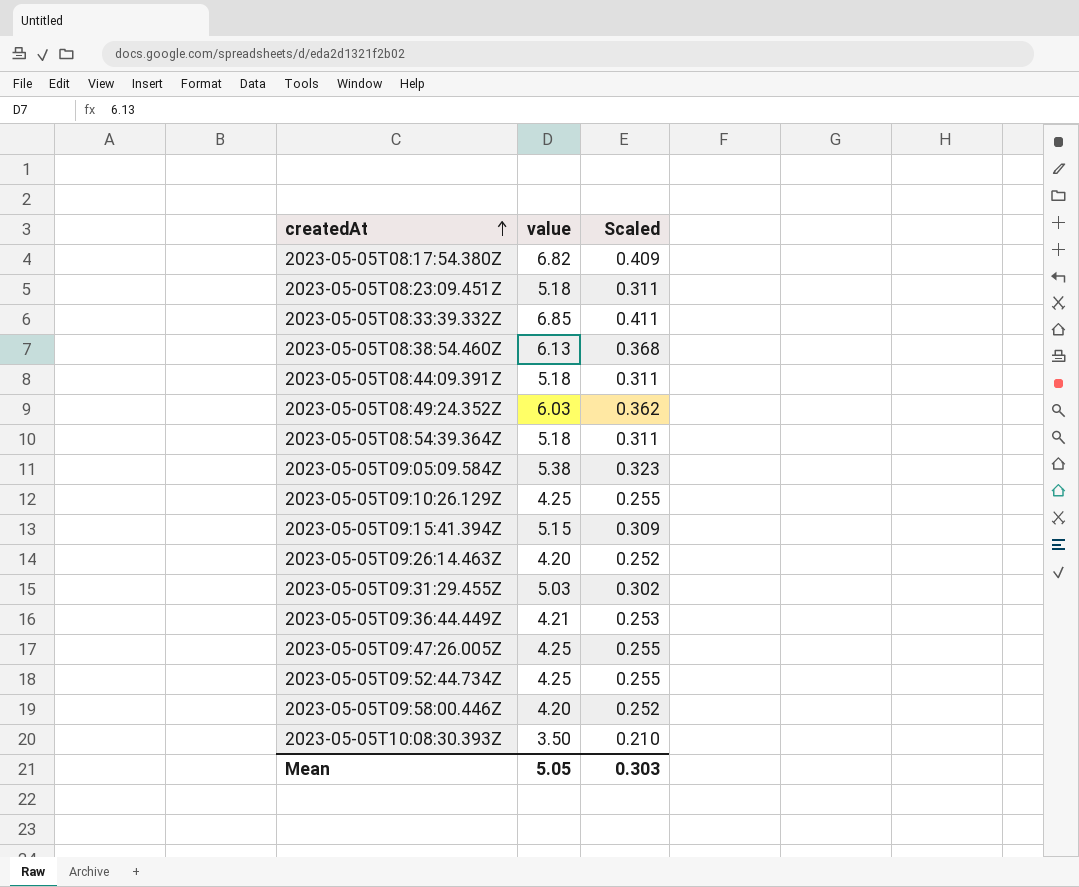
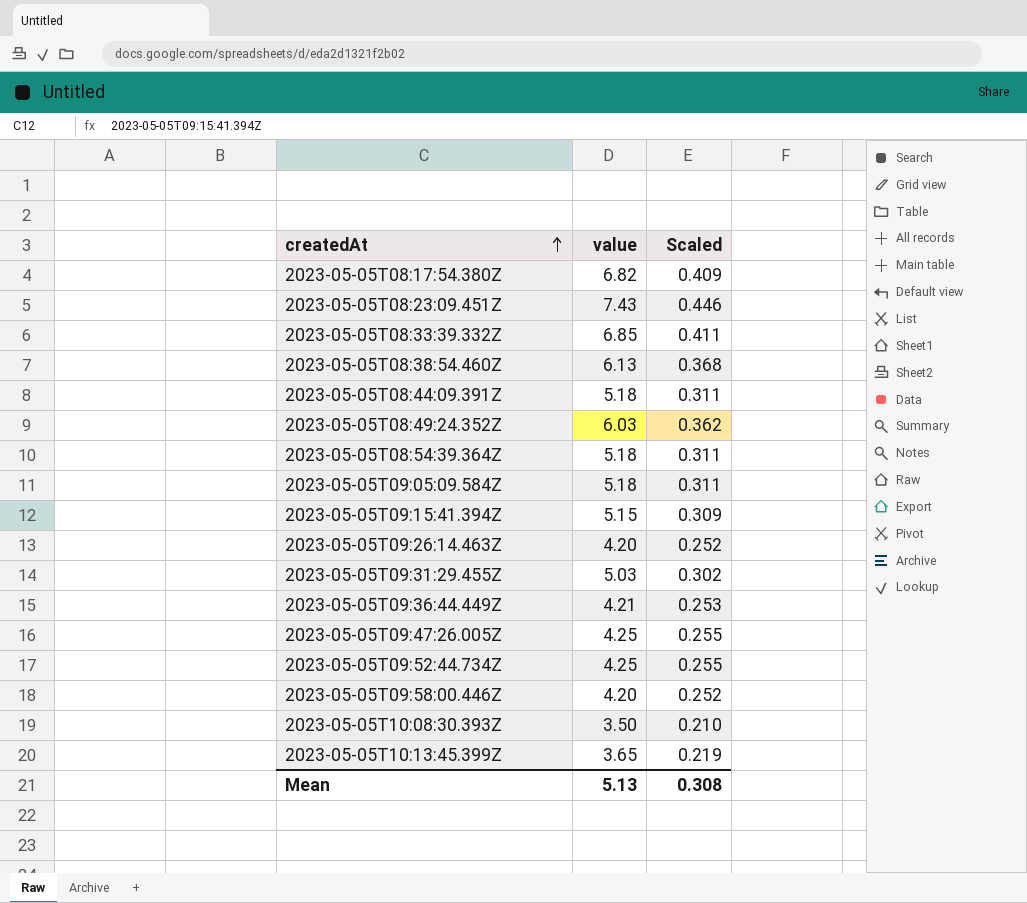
row 2023-05-05T09:10:26.129Z: 4.25 | 0.255 -> none
2023-05-05T08:23:09.451Z | value: 5.18 -> 7.43
2023-05-05T08:23:09.451Z | Scaled: 0.311 -> 0.446
2023-05-05T09:05:09.584Z | value: 5.38 -> 5.18
2023-05-05T09:05:09.584Z | Scaled: 0.323 -> 0.311
row 2023-05-05T10:13:45.399Z: none -> 3.65 | 0.219
Mean | value: 5.05 -> 5.13
Mean | Scaled: 0.303 -> 0.308

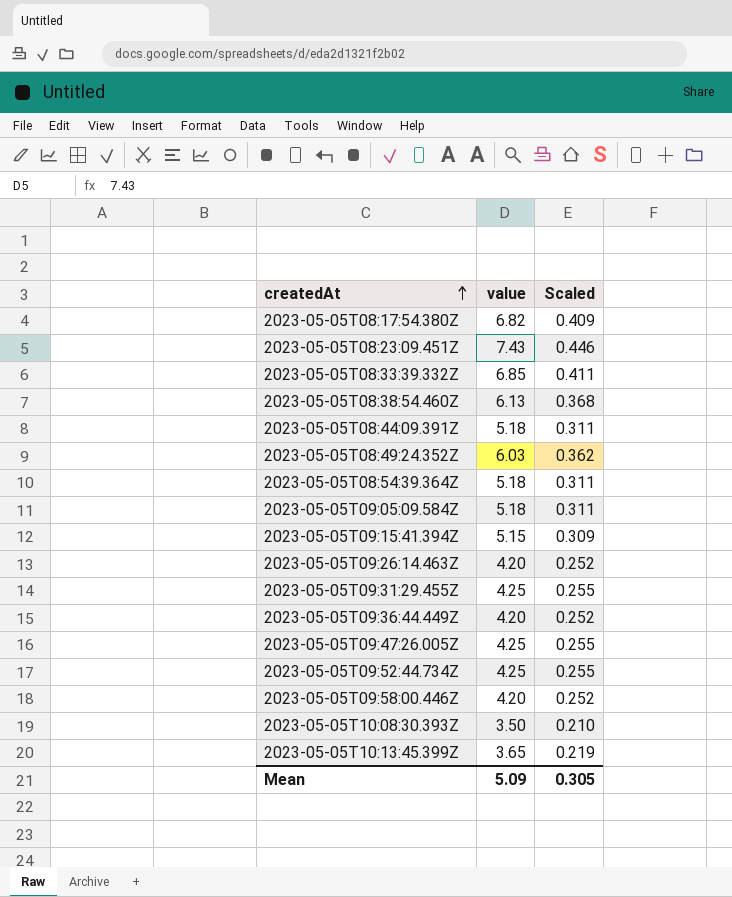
2023-05-05T09:31:29.455Z | value: 5.03 -> 4.25
2023-05-05T09:31:29.455Z | Scaled: 0.302 -> 0.255
2023-05-05T09:36:44.449Z | value: 4.21 -> 4.20
2023-05-05T09:36:44.449Z | Scaled: 0.253 -> 0.252
Mean | value: 5.13 -> 5.09
Mean | Scaled: 0.308 -> 0.305

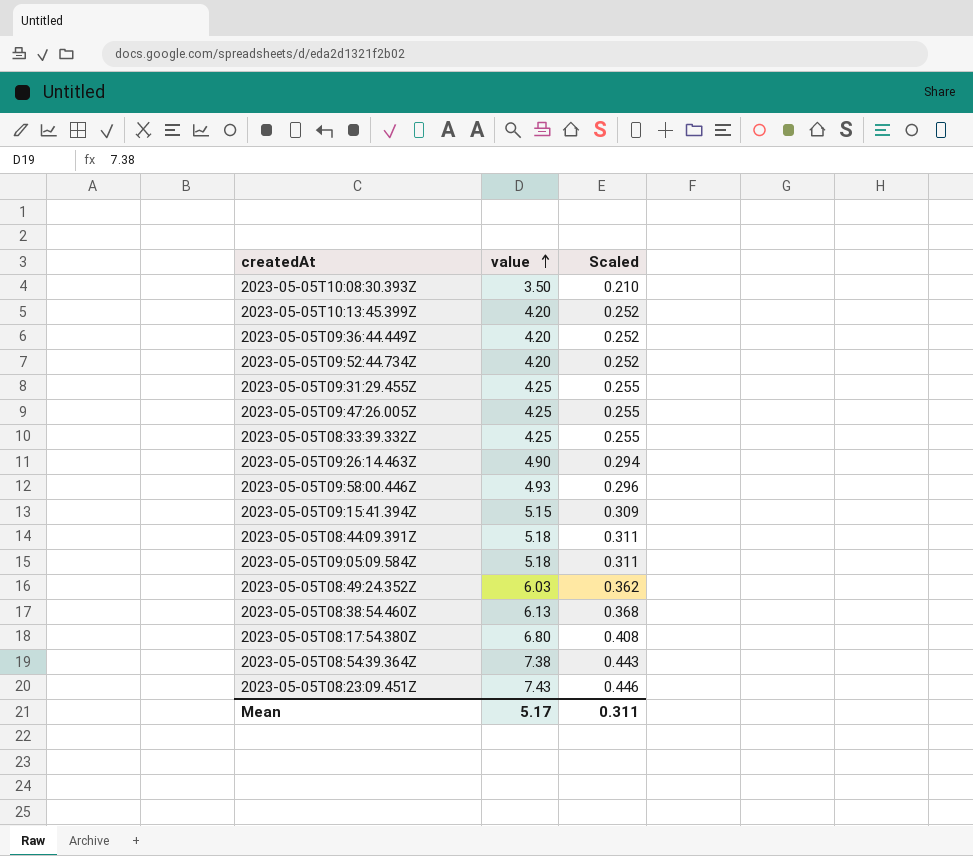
row order: createdAt ascending -> value ascending
2023-05-05T10:13:45.399Z | value: 3.65 -> 4.20
2023-05-05T10:13:45.399Z | Scaled: 0.219 -> 0.252
2023-05-05T09:52:44.734Z | value: 4.25 -> 4.20
2023-05-05T09:52:44.734Z | Scaled: 0.255 -> 0.252
2023-05-05T08:33:39.332Z | value: 6.85 -> 4.25
2023-05-05T08:33:39.332Z | Scaled: 0.411 -> 0.255
2023-05-05T09:26:14.463Z | value: 4.20 -> 4.90
2023-05-05T09:26:14.463Z | Scaled: 0.252 -> 0.294
2023-05-05T09:58:00.446Z | value: 4.20 -> 4.93
2023-05-05T09:58:00.446Z | Scaled: 0.252 -> 0.296
2023-05-05T08:17:54.380Z | value: 6.82 -> 6.80
2023-05-05T08:17:54.380Z | Scaled: 0.409 -> 0.408
2023-05-05T08:54:39.364Z | value: 5.18 -> 7.38
2023-05-05T08:54:39.364Z | Scaled: 0.311 -> 0.443
Mean | value: 5.09 -> 5.17
Mean | Scaled: 0.305 -> 0.311

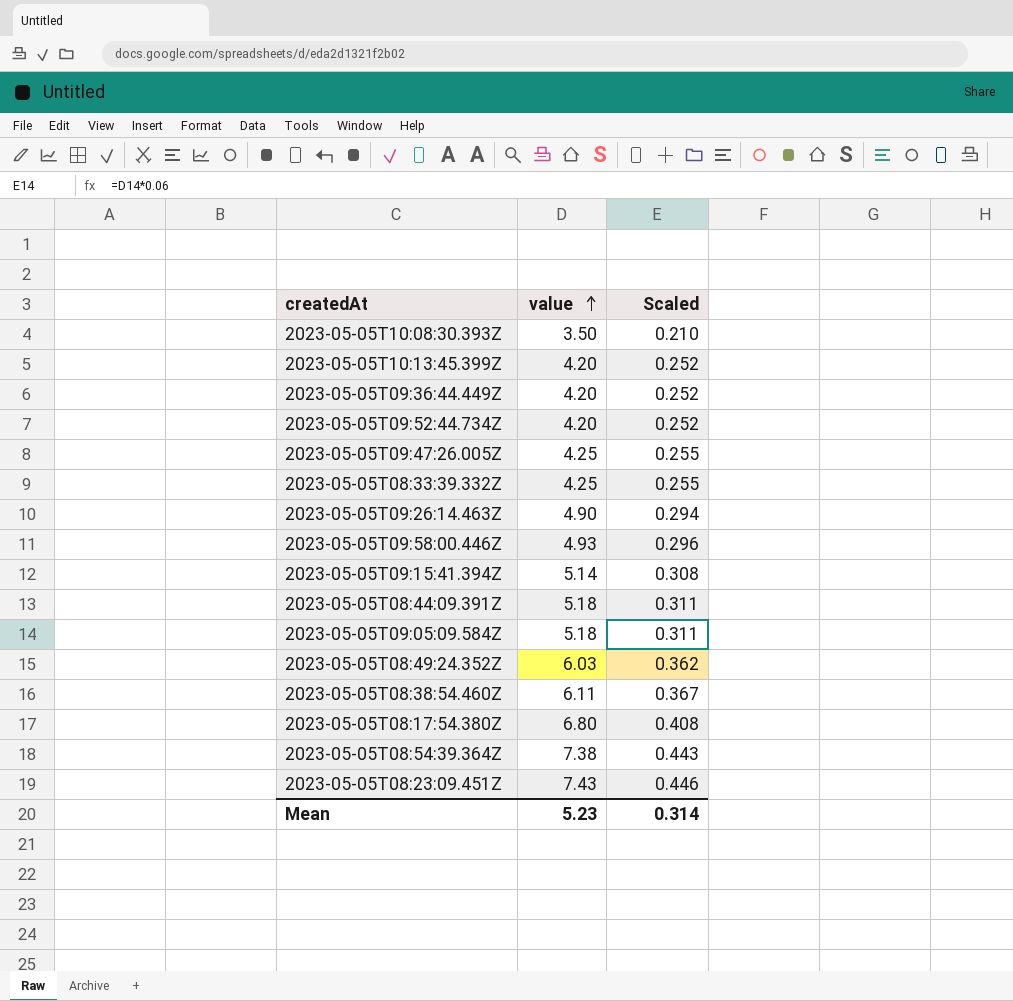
row 2023-05-05T09:31:29.455Z: 4.25 | 0.255 -> none
2023-05-05T09:15:41.394Z | value: 5.15 -> 5.14
2023-05-05T09:15:41.394Z | Scaled: 0.309 -> 0.308
2023-05-05T08:38:54.460Z | value: 6.13 -> 6.11
2023-05-05T08:38:54.460Z | Scaled: 0.368 -> 0.367
Mean | value: 5.17 -> 5.23
Mean | Scaled: 0.311 -> 0.314

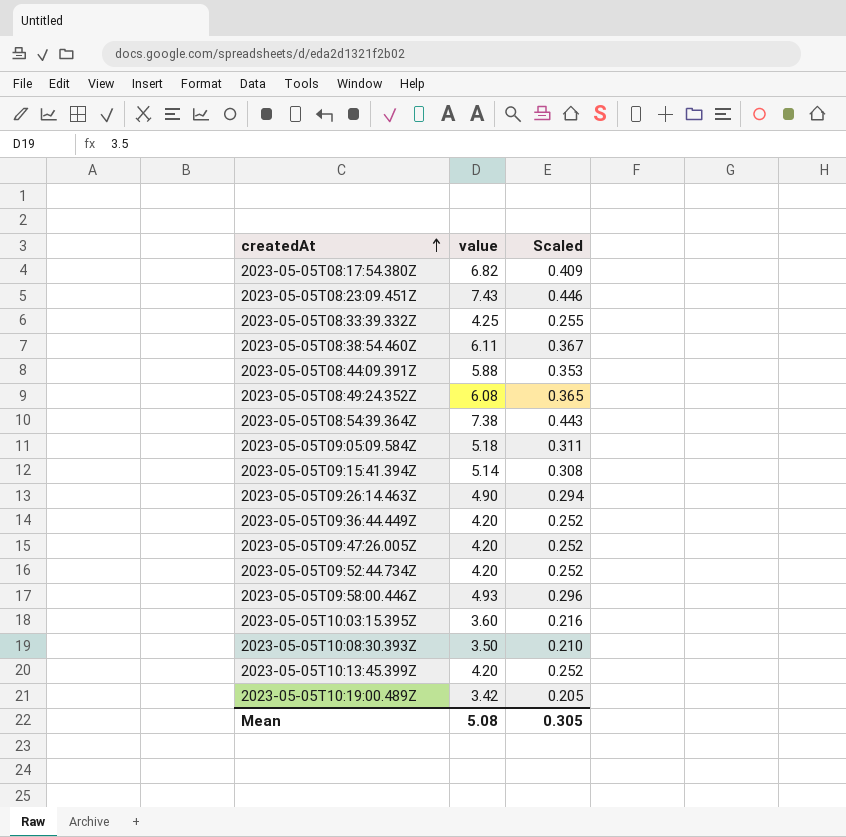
row order: value ascending -> createdAt ascending
2023-05-05T08:17:54.380Z | value: 6.80 -> 6.82
2023-05-05T08:17:54.380Z | Scaled: 0.408 -> 0.409
2023-05-05T08:44:09.391Z | value: 5.18 -> 5.88
2023-05-05T08:44:09.391Z | Scaled: 0.311 -> 0.353
2023-05-05T08:49:24.352Z | value: 6.03 -> 6.08
2023-05-05T08:49:24.352Z | Scaled: 0.362 -> 0.365
2023-05-05T09:47:26.005Z | value: 4.25 -> 4.20
2023-05-05T09:47:26.005Z | Scaled: 0.255 -> 0.252
row 2023-05-05T10:03:15.395Z: none -> 3.60 | 0.216
row 2023-05-05T10:19:00.489Z: none -> 3.42 | 0.205
Mean | value: 5.23 -> 5.08
Mean | Scaled: 0.314 -> 0.305

